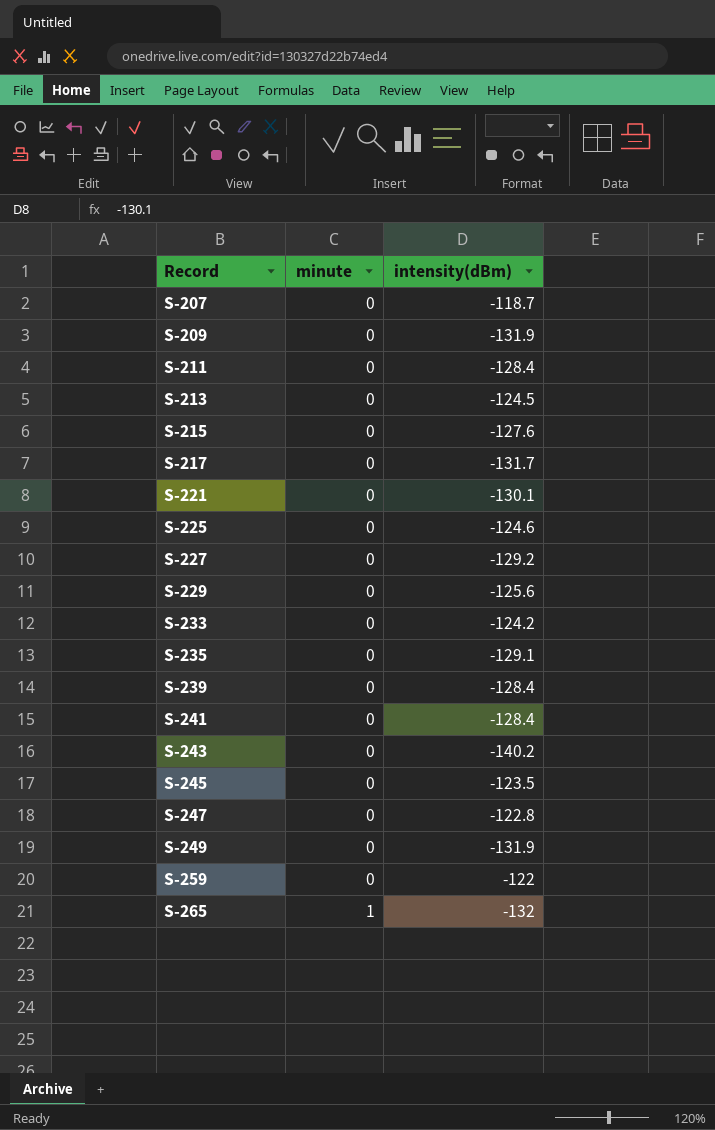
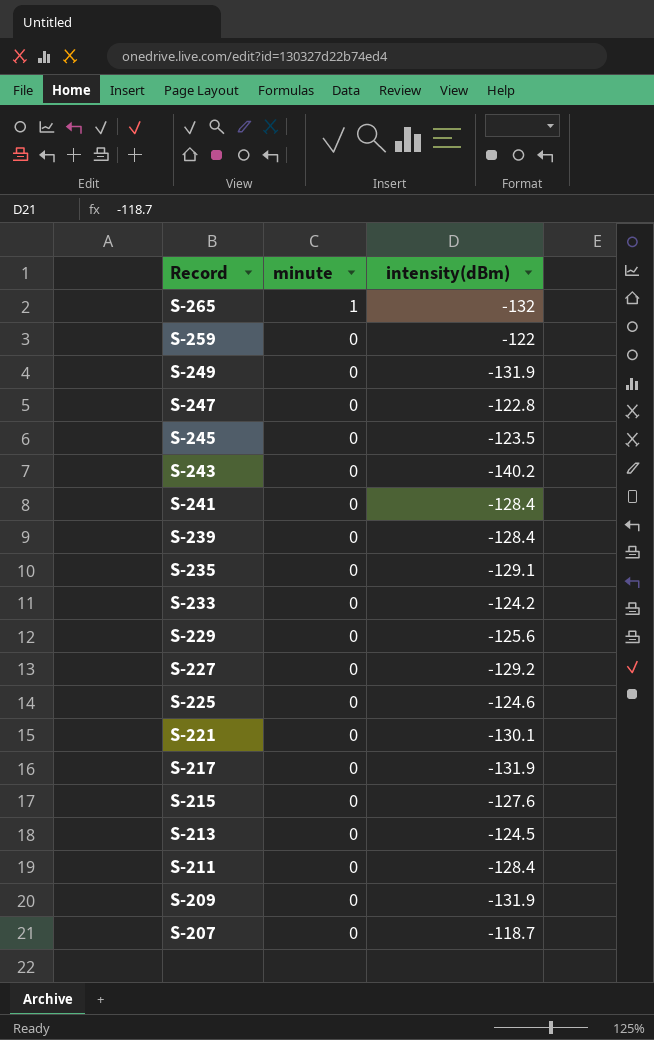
row order: Record ascending -> Record descending
S-217 | intensity(dBm): -131.7 -> -131.9

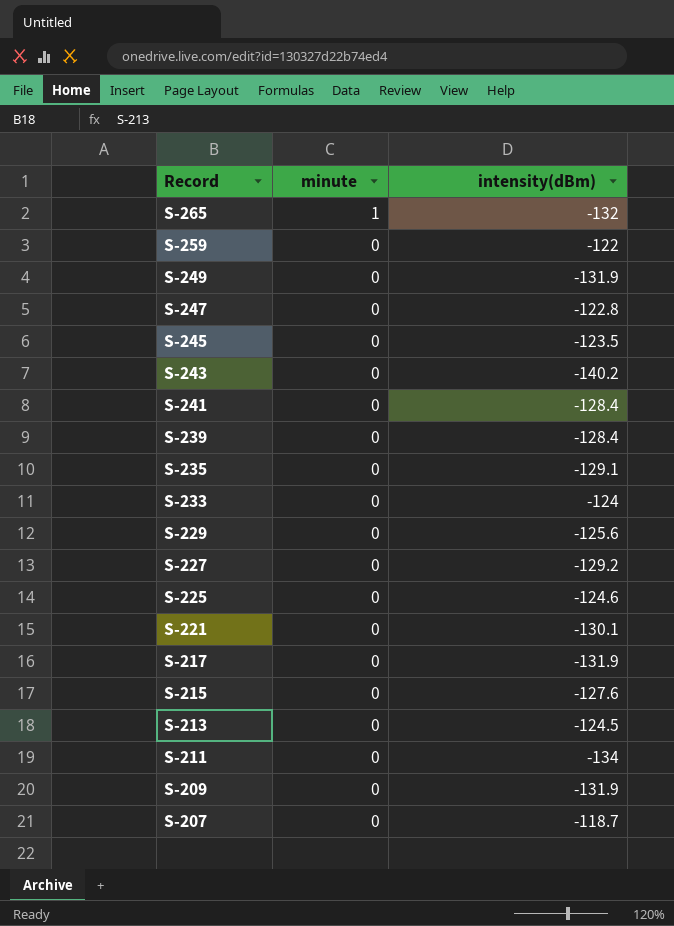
S-233 | intensity(dBm): -124.2 -> -124
S-211 | intensity(dBm): -128.4 -> -134

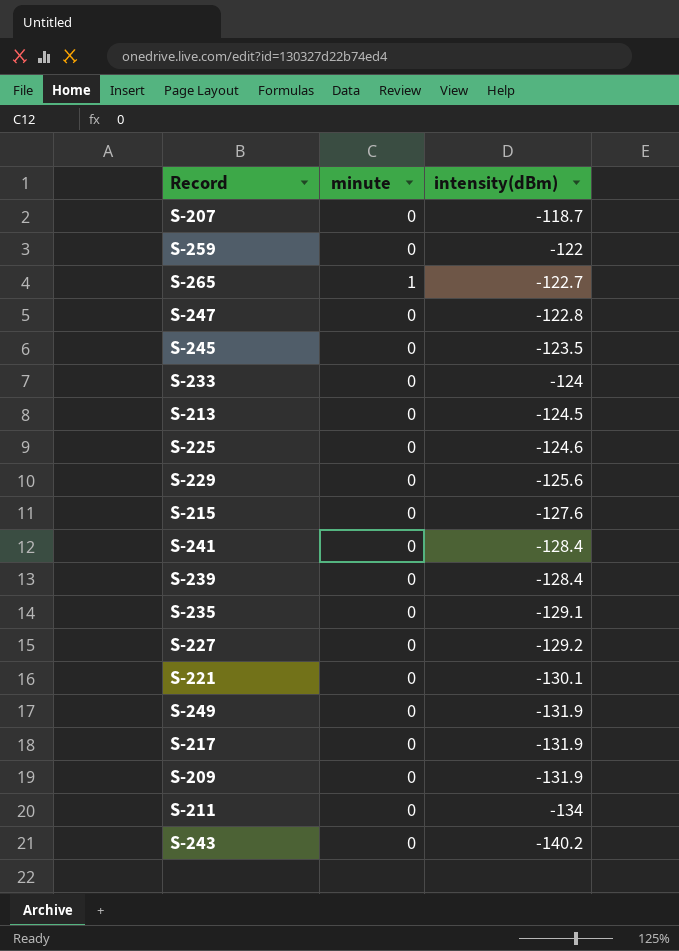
row order: Record descending -> intensity(dBm) descending
S-265 | intensity(dBm): -132 -> -122.7

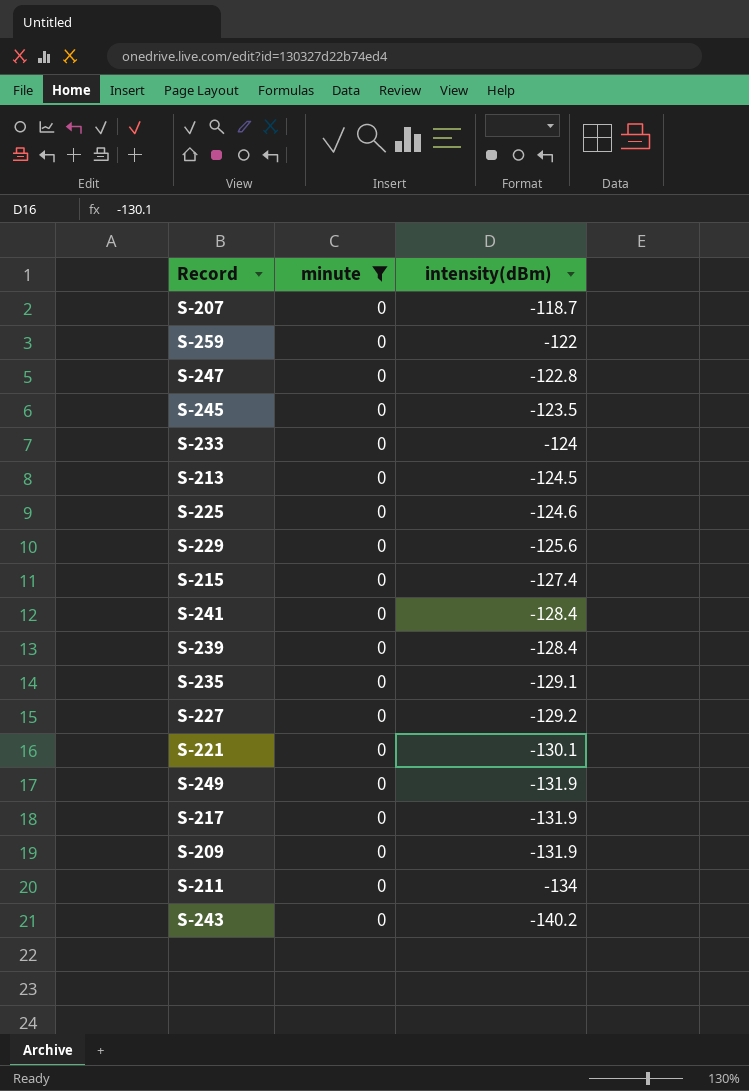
filter: none -> minute = 0
S-215 | intensity(dBm): -127.6 -> -127.4

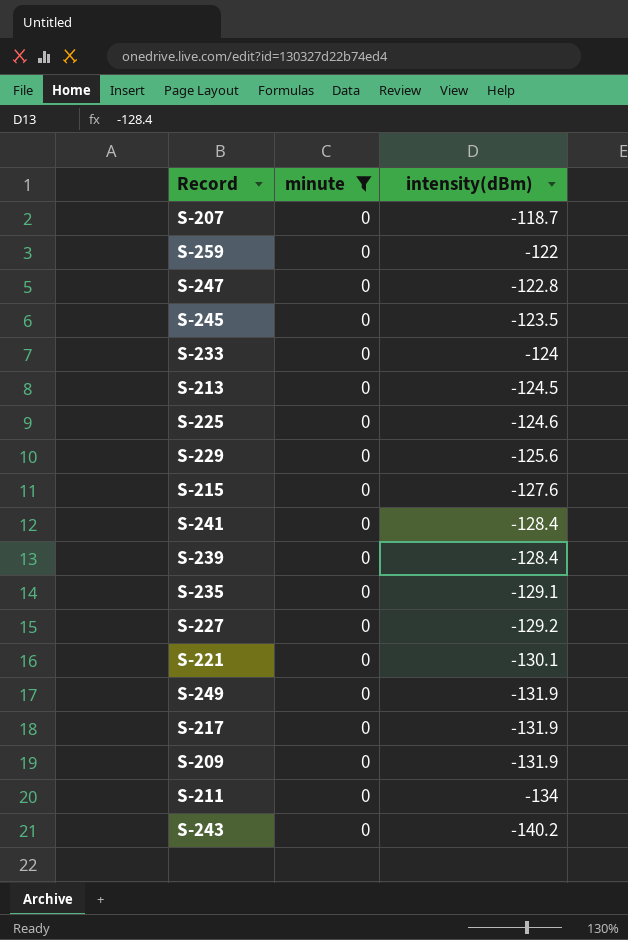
S-215 | intensity(dBm): -127.4 -> -127.6

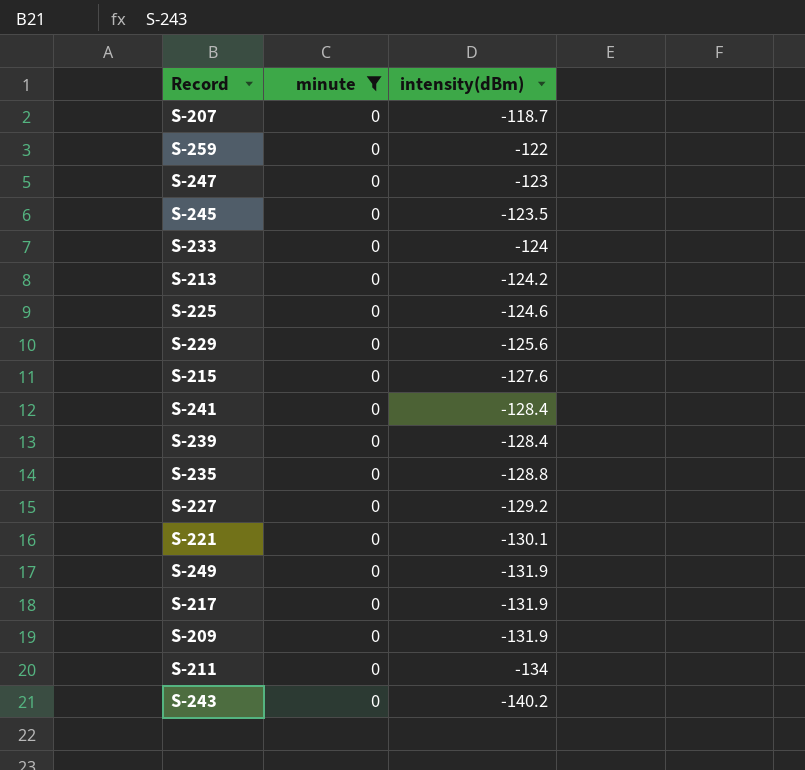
S-247 | intensity(dBm): -122.8 -> -123
S-213 | intensity(dBm): -124.5 -> -124.2
S-235 | intensity(dBm): -129.1 -> -128.8

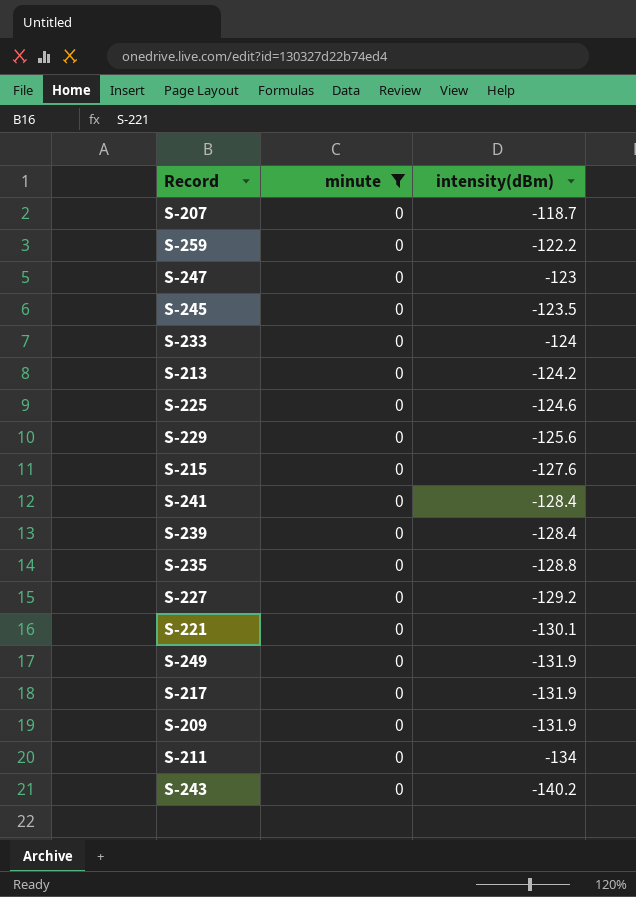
S-259 | intensity(dBm): -122 -> -122.2

